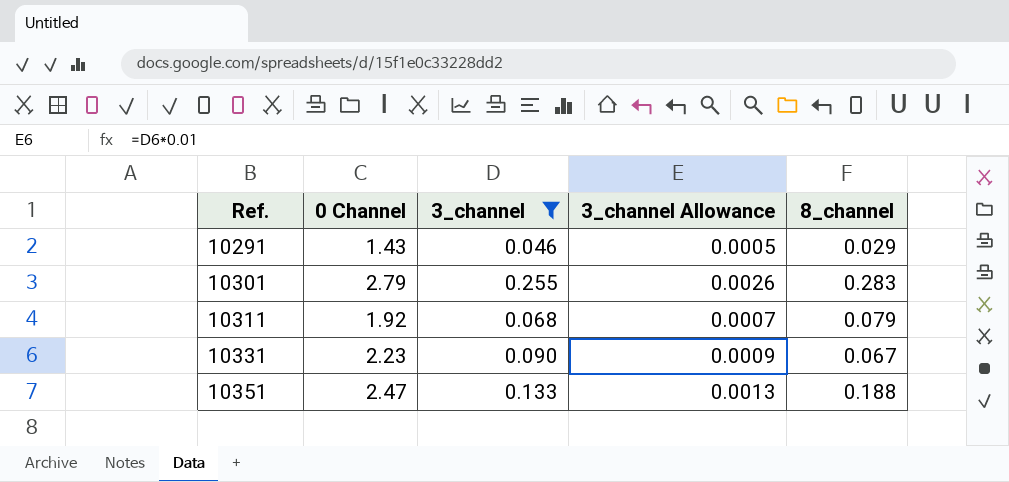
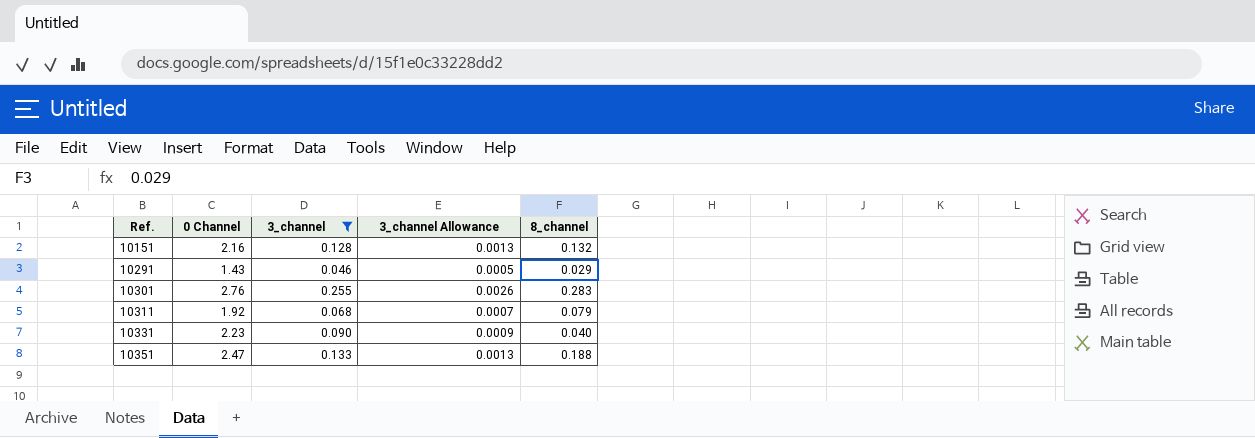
row 10151: none -> 2.16 | 0.128 | 0.0013 | 0.132
10301 | 0 Channel: 2.79 -> 2.76
10331 | 8_channel: 0.067 -> 0.040

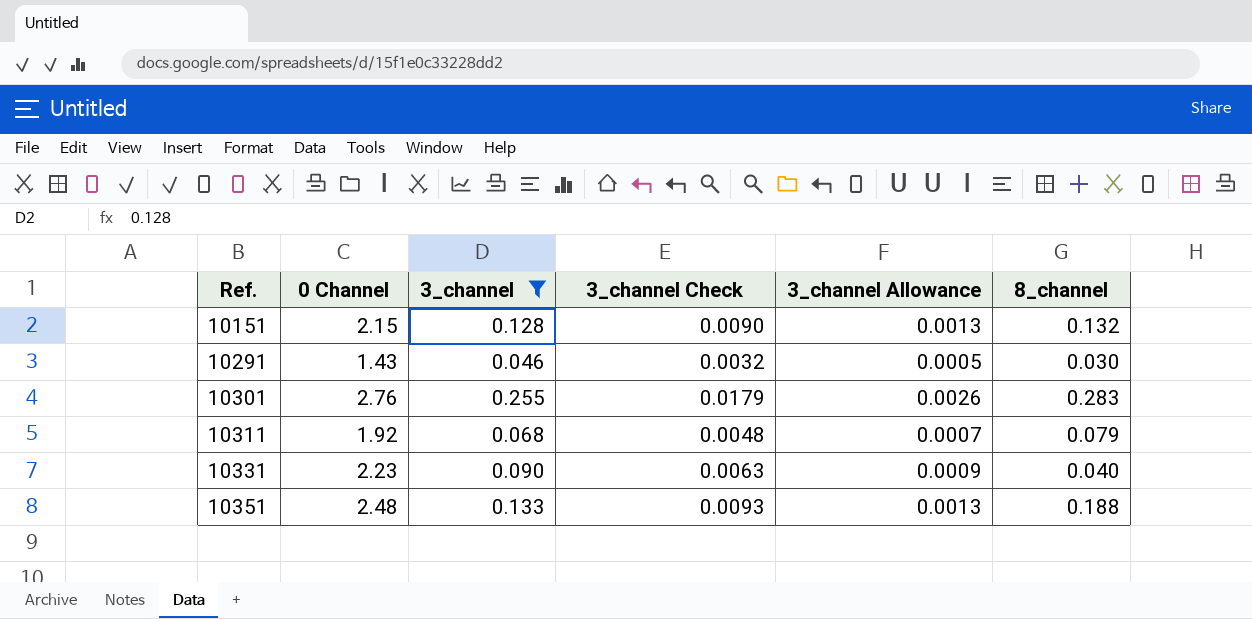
column 3_channel Check | formula: none -> [3_channel] * 0.07
10151 | 0 Channel: 2.16 -> 2.15
10291 | 8_channel: 0.029 -> 0.030
10351 | 0 Channel: 2.47 -> 2.48

